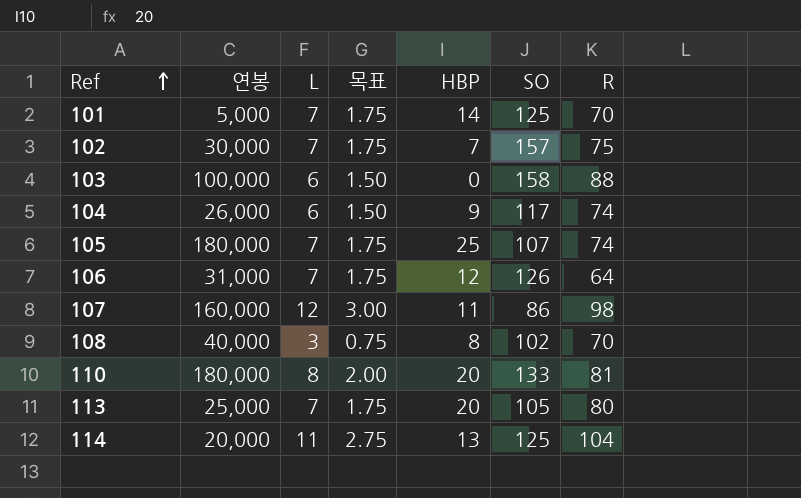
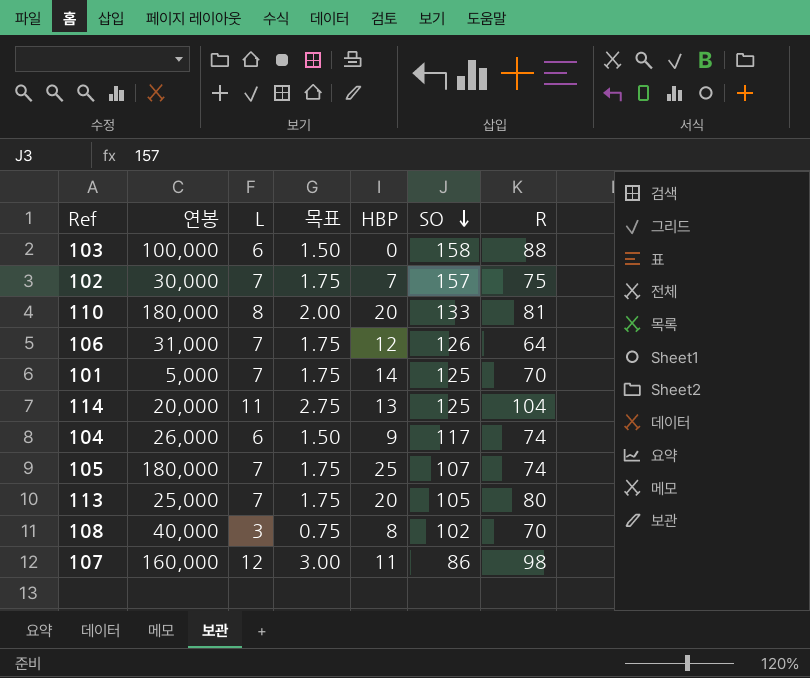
row order: Ref ascending -> SO descending

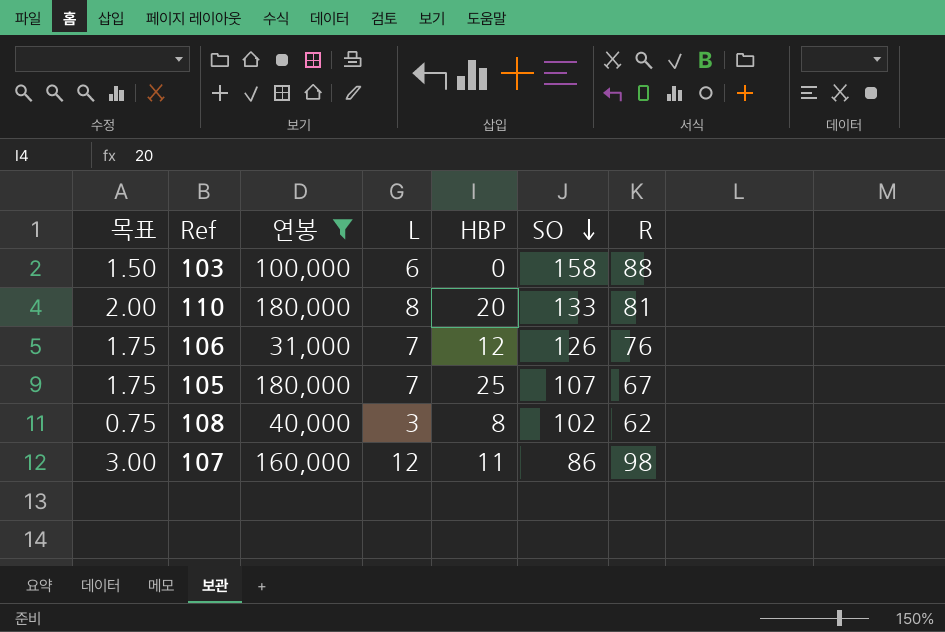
filter: none -> 연봉 >= 31,000
column 목표 | position: 4 -> 1
106 | R: 64 -> 76
105 | R: 74 -> 67
108 | R: 70 -> 62

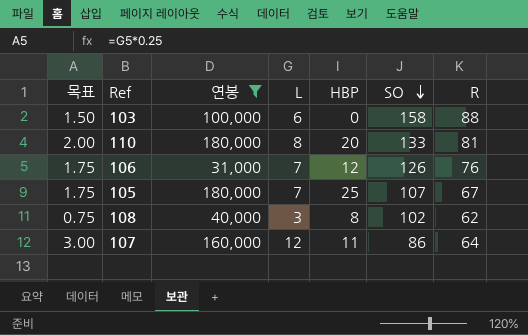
107 | R: 98 -> 64

